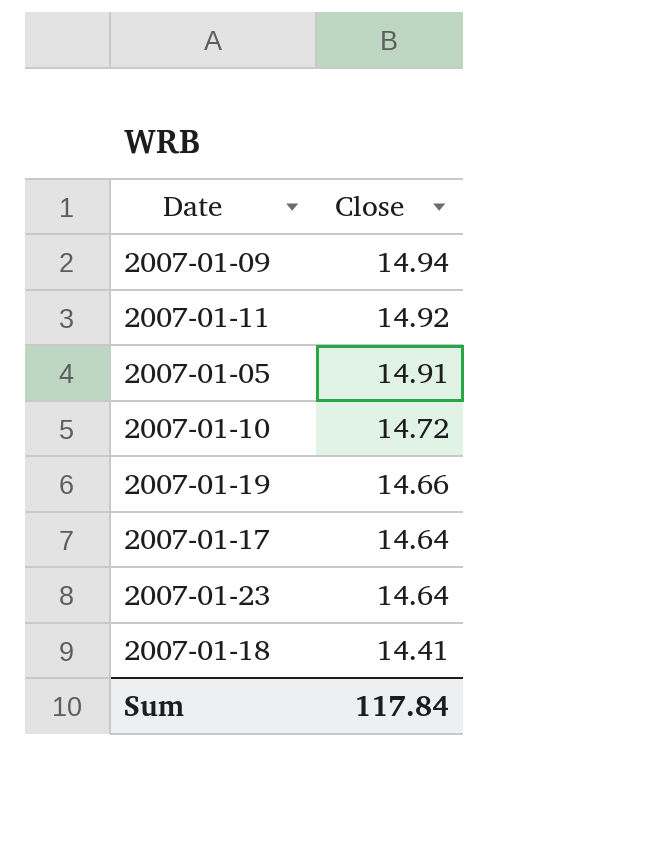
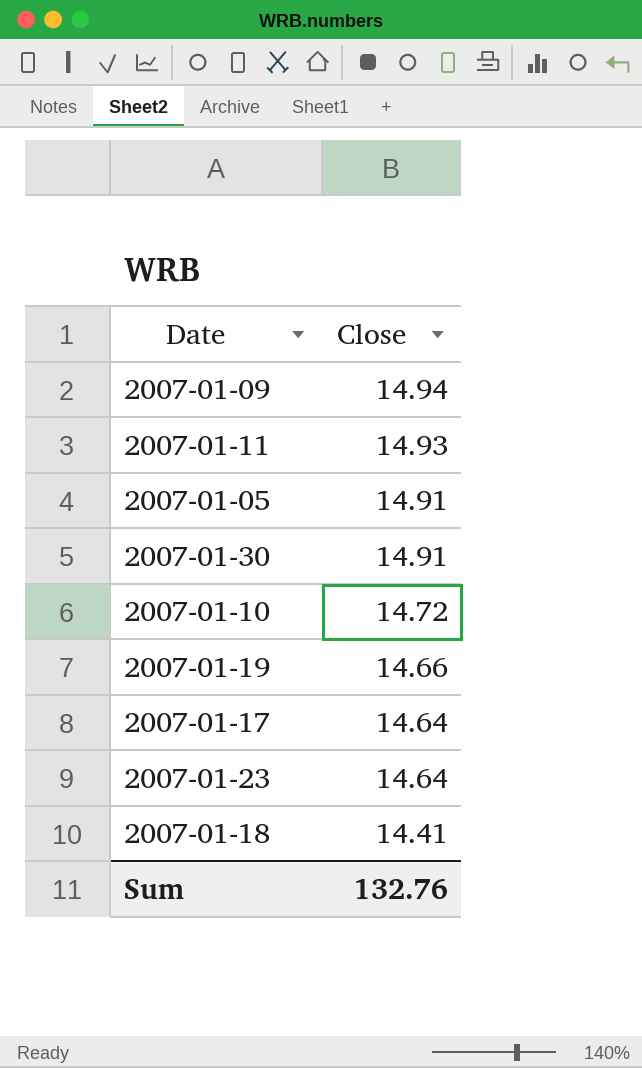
2007-01-11 | Close: 14.92 -> 14.93
row 2007-01-30: none -> 14.91
Sum | Close: 117.84 -> 132.76

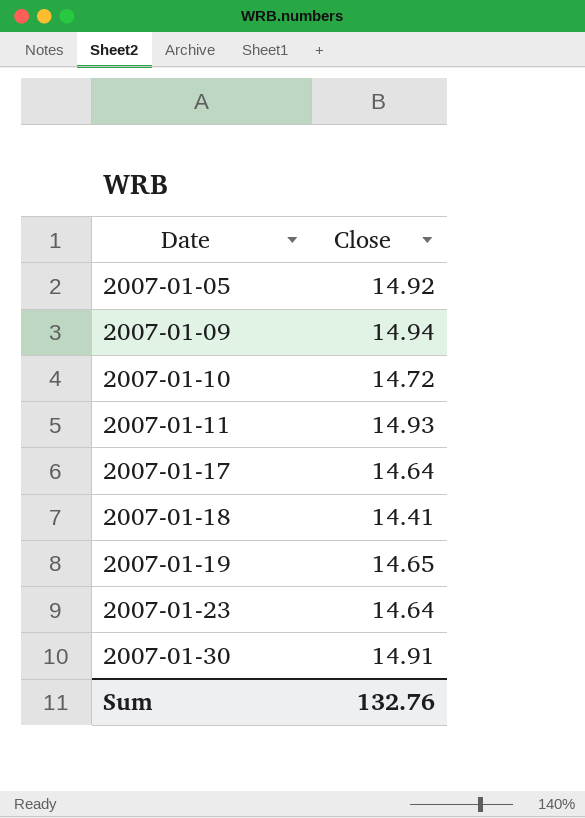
row order: Close descending -> Date ascending
2007-01-05 | Close: 14.91 -> 14.92
2007-01-19 | Close: 14.66 -> 14.65

